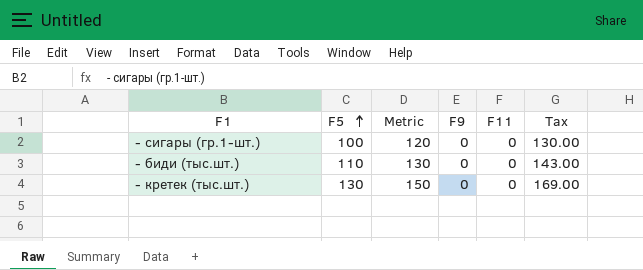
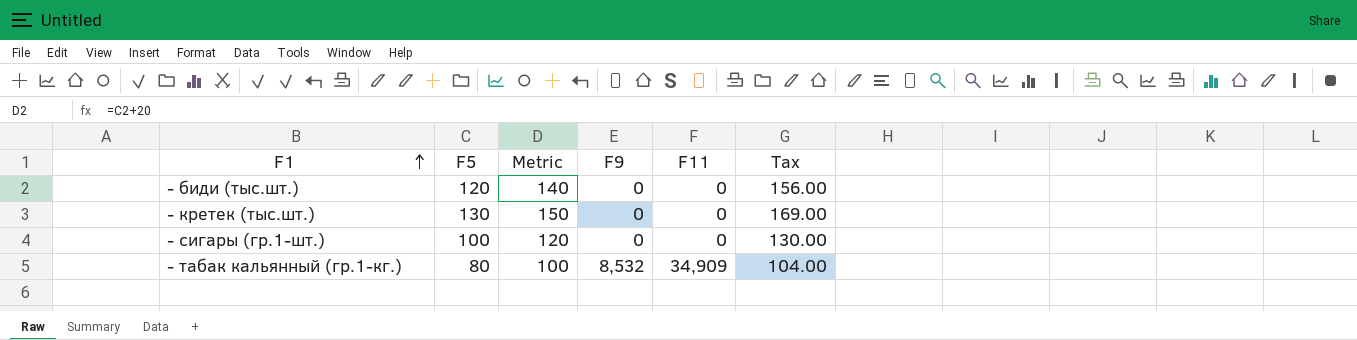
row order: F5 ascending -> F1 ascending
- биди (тыс.шт.) | F5: 110 -> 120
- биди (тыс.шт.) | Metric: 130 -> 140
- биди (тыс.шт.) | Tax: 143.00 -> 156.00
row - табак кальянный (гр.1-кг.): none -> 80 | 100 | 8,532 | 34,909 | 104.00

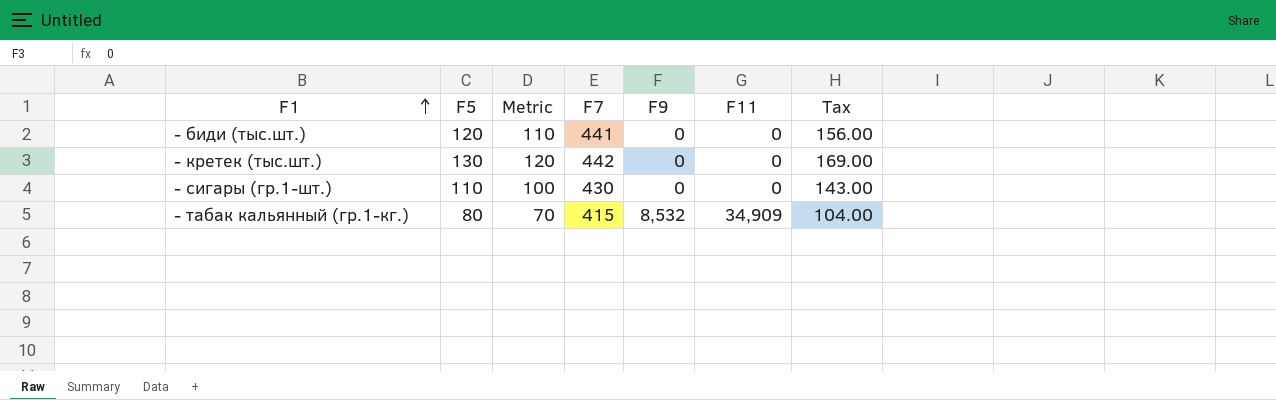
column Metric | formula: [F5] + 20 -> [F5] - 10
column F7 | position: none -> 4
- сигары (гр.1-шт.) | F5: 100 -> 110
- сигары (гр.1-шт.) | Tax: 130.00 -> 143.00

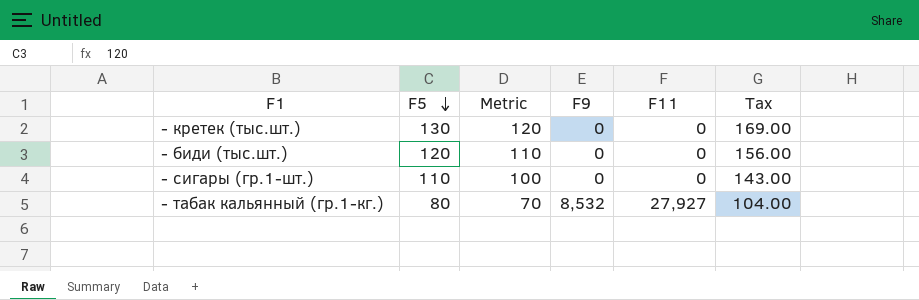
row order: F1 ascending -> F5 descending
column F7 | position: 4 -> none
- табак кальянный (гр.1-кг.) | F11: 34,909 -> 27,927

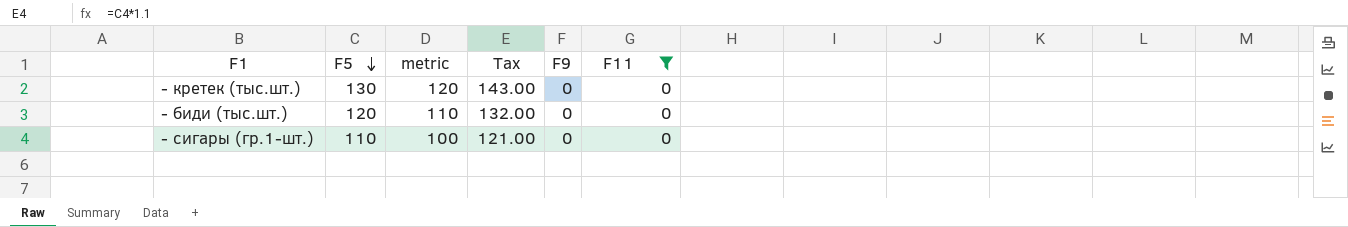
filter: none -> F11 = 0
column name: Metric -> metric
column Tax | formula: [F5] * 1.3 -> [F5] * 1.1
column Tax | position: 6 -> 4

